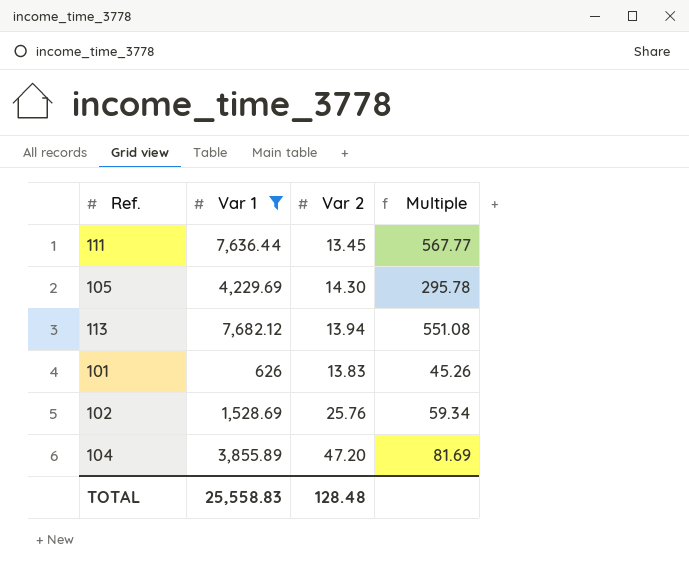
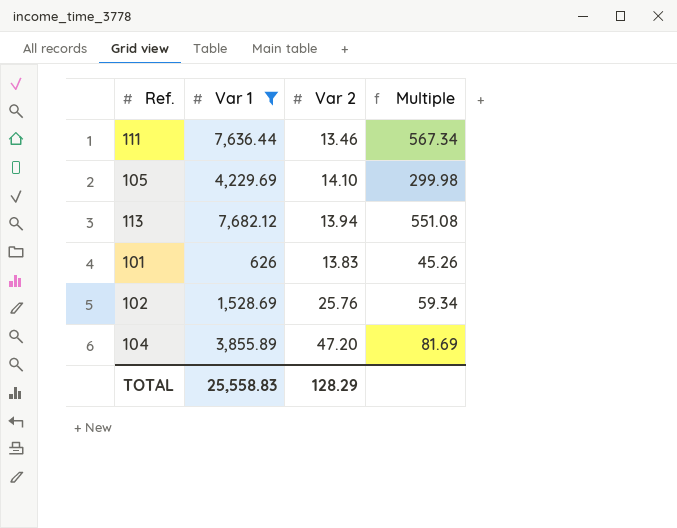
111 | Var 2: 13.45 -> 13.46
111 | Multiple: 567.77 -> 567.34
105 | Var 2: 14.30 -> 14.10
105 | Multiple: 295.78 -> 299.98
TOTAL | Var 2: 128.48 -> 128.29

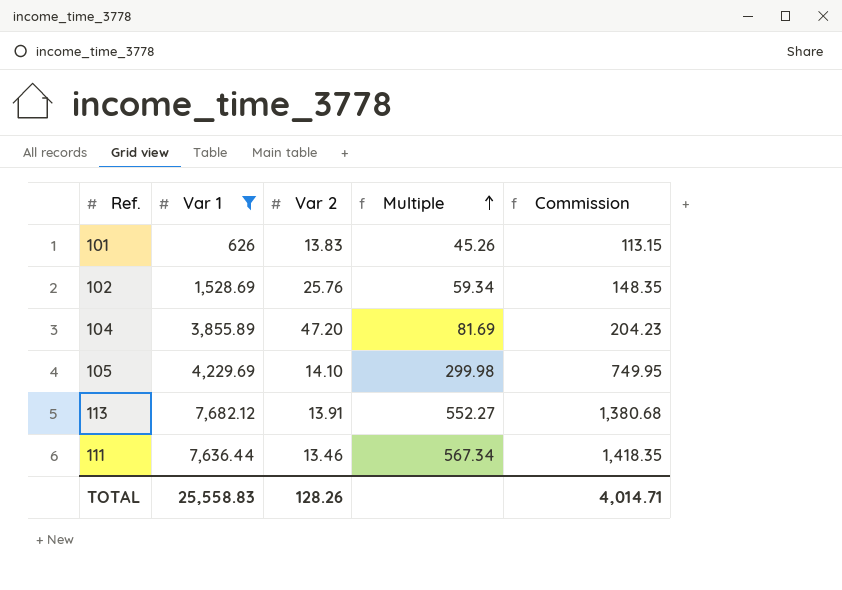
row order: none -> Multiple ascending
column Commission | formula: none -> [Multiple] * 2.5
113 | Var 2: 13.94 -> 13.91
113 | Multiple: 551.08 -> 552.27
TOTAL | Var 2: 128.29 -> 128.26

